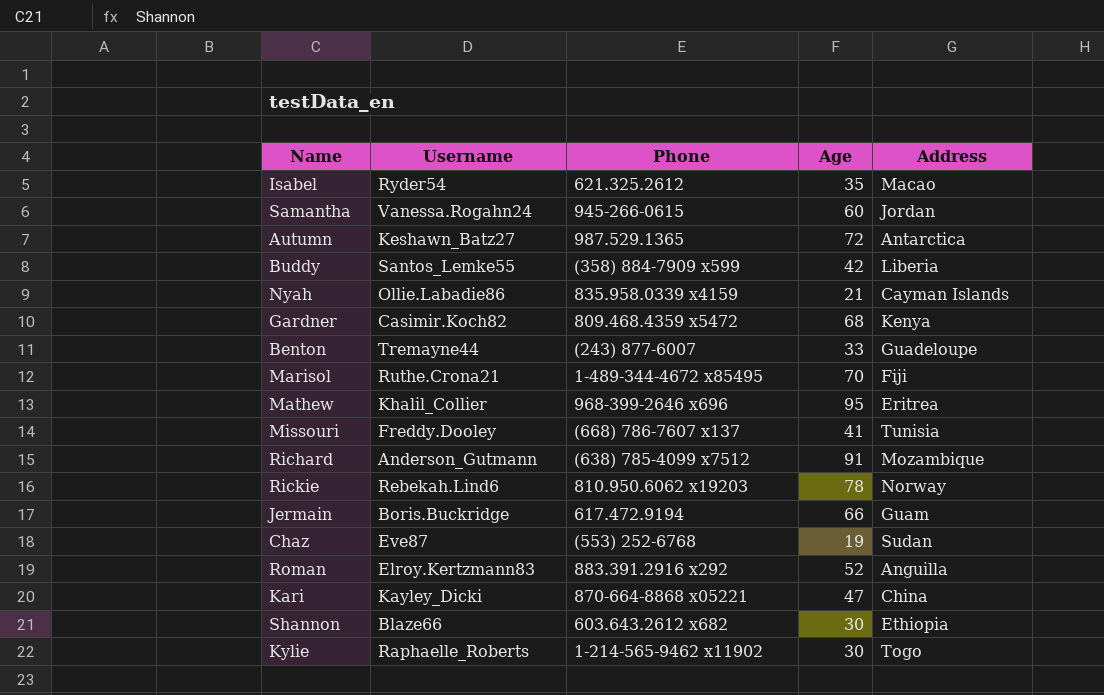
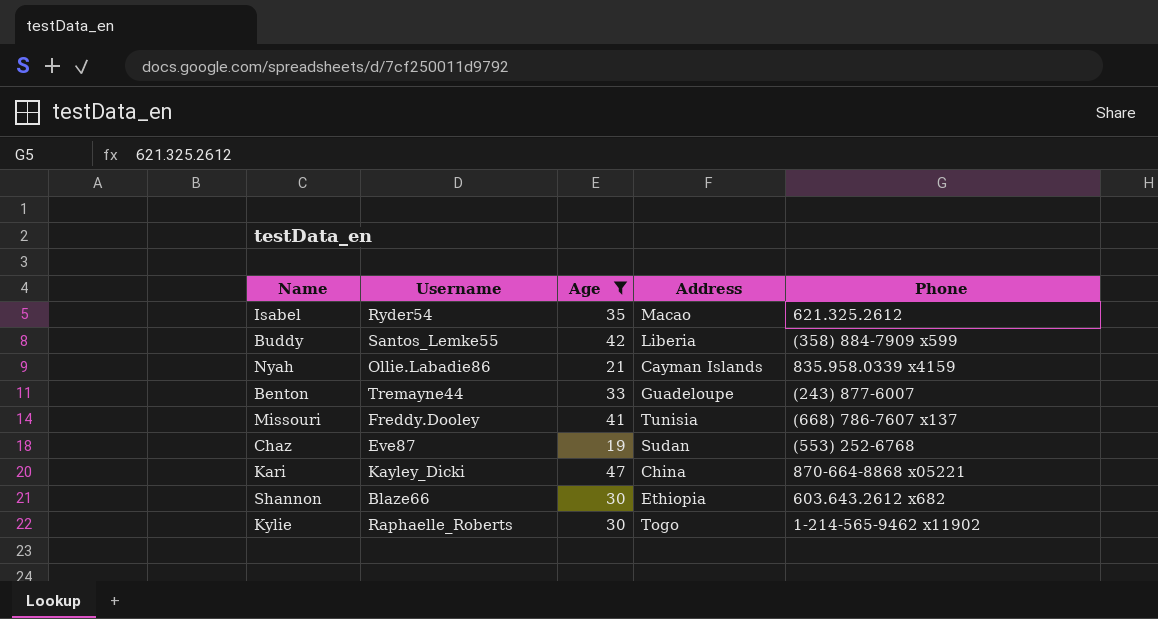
filter: none -> Age <= 47
column Phone | position: 3 -> 5

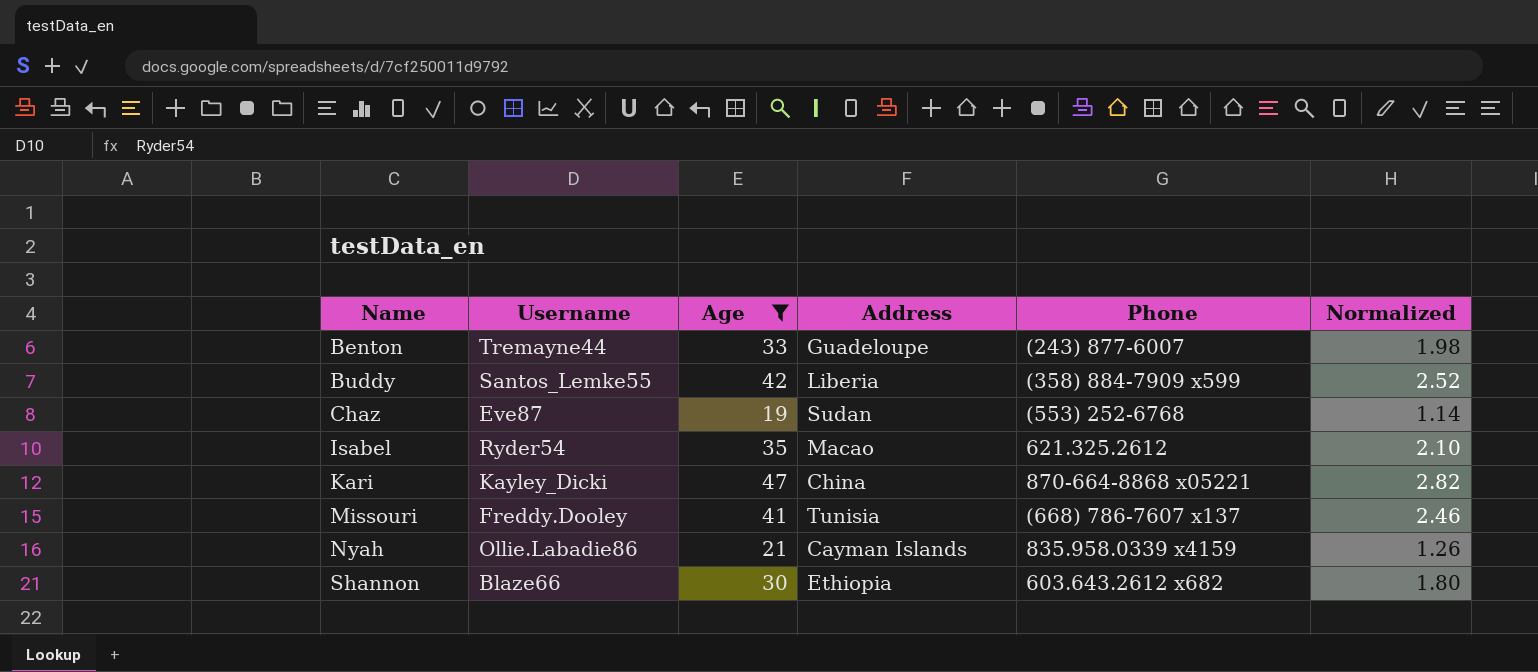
row order: none -> Name ascending
column Normalized | formula: none -> [Age] * 0.06
row Kylie: Raphaelle_Roberts | 30 | Togo | 1-214-565-9462 x11902 -> none

